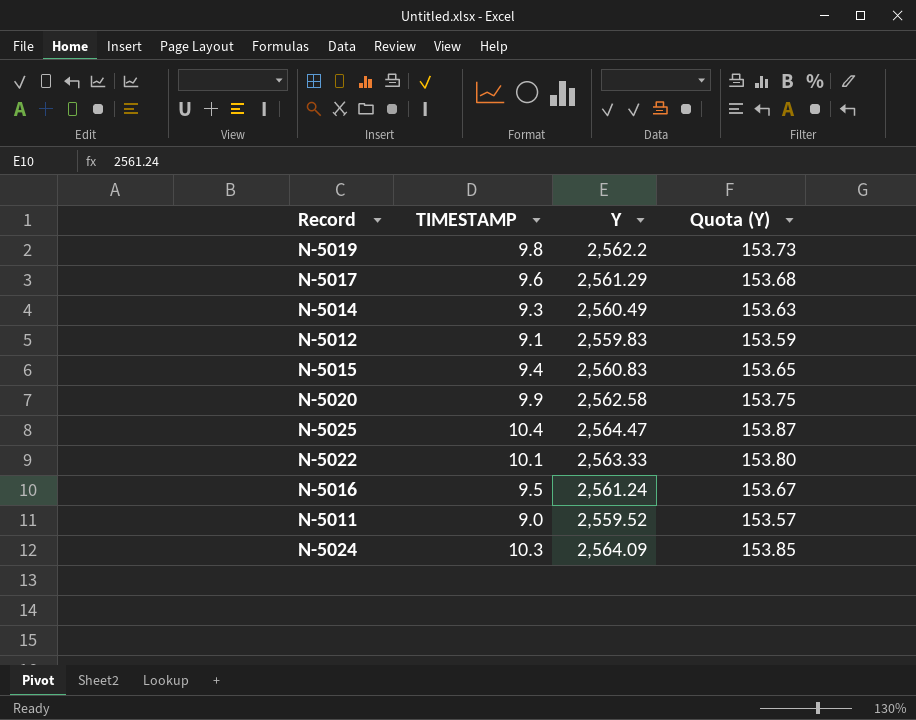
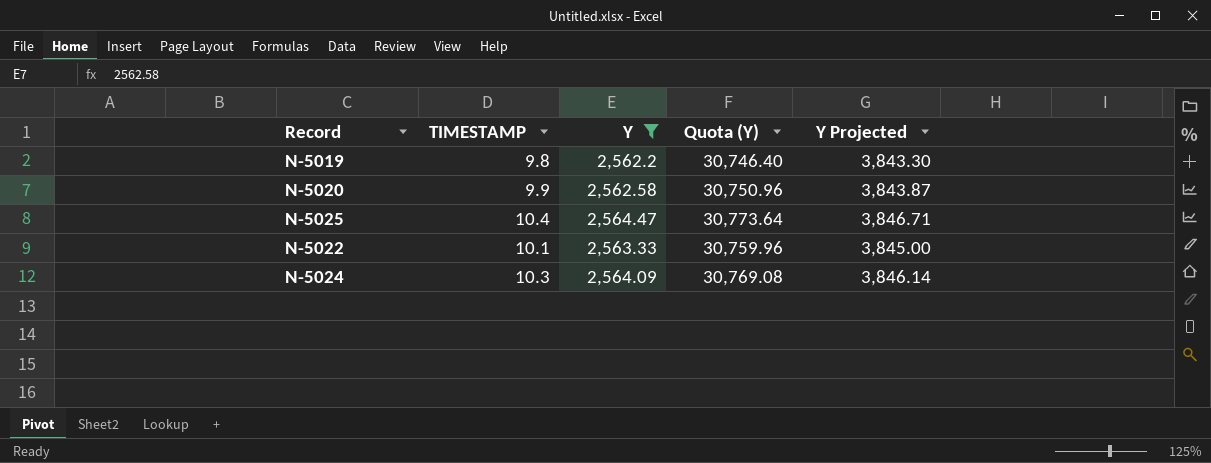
filter: none -> Y >= 2,562.2
column Quota (Y) | formula: [Y] * 0.06 -> [Y] * 12
column Y Projected | formula: none -> [Y] * 1.5

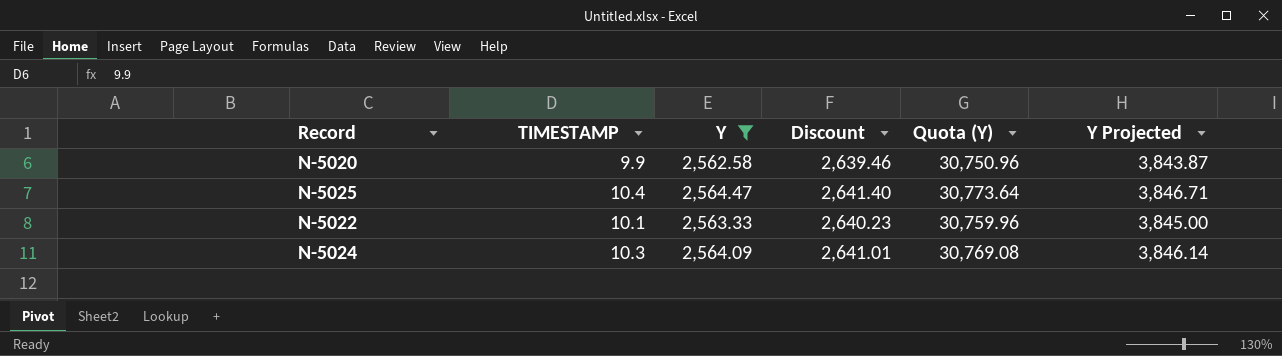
column Discount | formula: none -> [Y] * 1.03
row N-5019: 9.8 | 2,562.2 | 30,746.40 | 3,843.30 -> none

